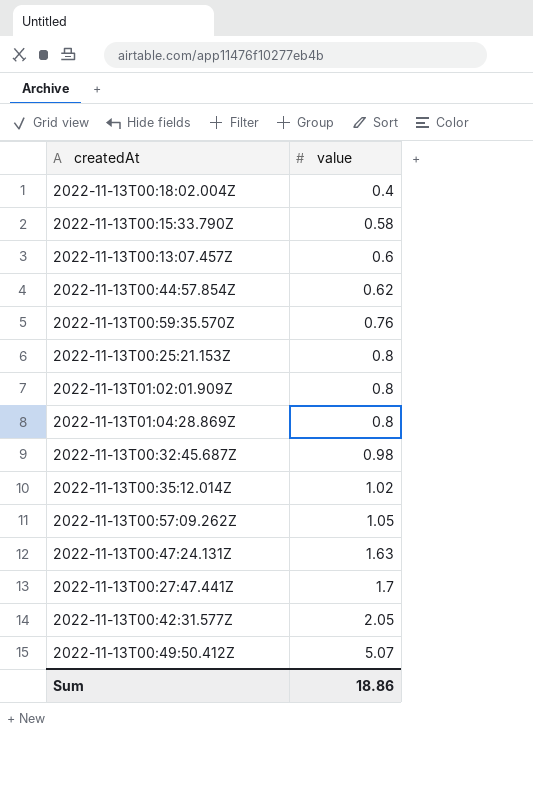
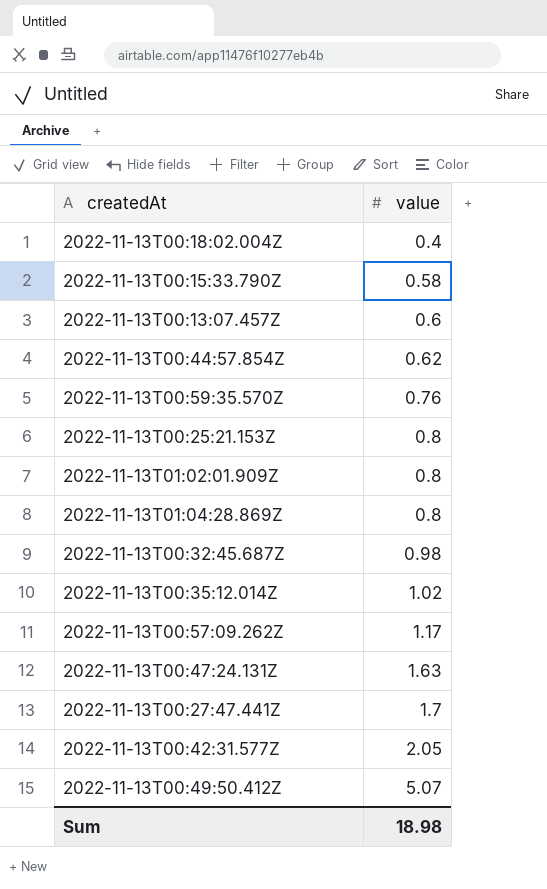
2022-11-13T00:57:09.262Z | value: 1.05 -> 1.17
Sum | value: 18.86 -> 18.98

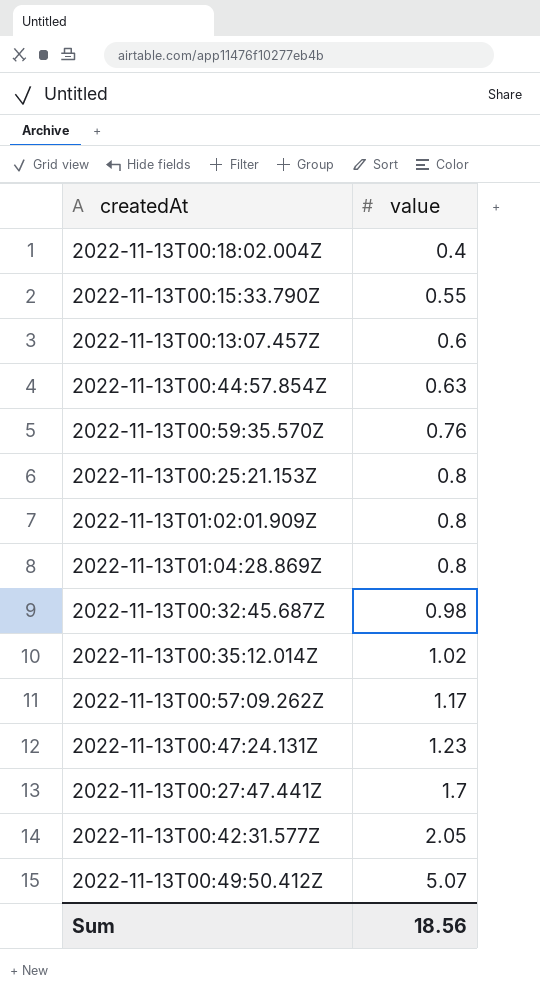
2022-11-13T00:15:33.790Z | value: 0.58 -> 0.55
2022-11-13T00:44:57.854Z | value: 0.62 -> 0.63
2022-11-13T00:47:24.131Z | value: 1.63 -> 1.23
Sum | value: 18.98 -> 18.56

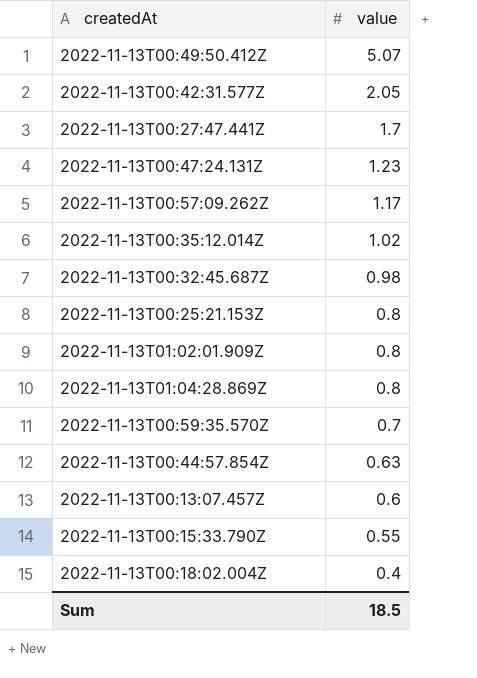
row order: value ascending -> value descending
2022-11-13T00:59:35.570Z | value: 0.76 -> 0.7
Sum | value: 18.56 -> 18.5

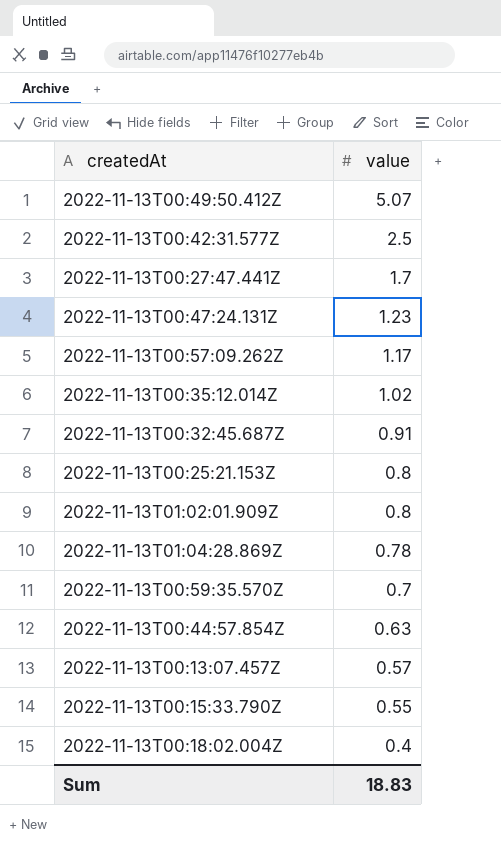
2022-11-13T00:42:31.577Z | value: 2.05 -> 2.5
2022-11-13T00:32:45.687Z | value: 0.98 -> 0.91
2022-11-13T01:04:28.869Z | value: 0.8 -> 0.78
2022-11-13T00:13:07.457Z | value: 0.6 -> 0.57
Sum | value: 18.5 -> 18.83

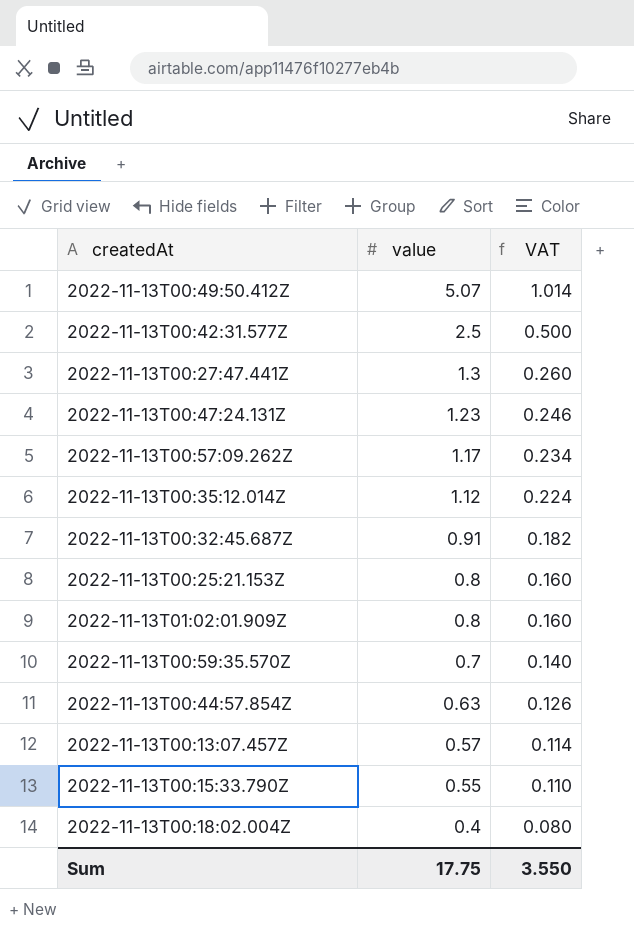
column VAT | formula: none -> [value] * 0.2
row 2022-11-13T01:04:28.869Z: 0.78 -> none
2022-11-13T00:27:47.441Z | value: 1.7 -> 1.3
2022-11-13T00:35:12.014Z | value: 1.02 -> 1.12
Sum | value: 18.83 -> 17.75

